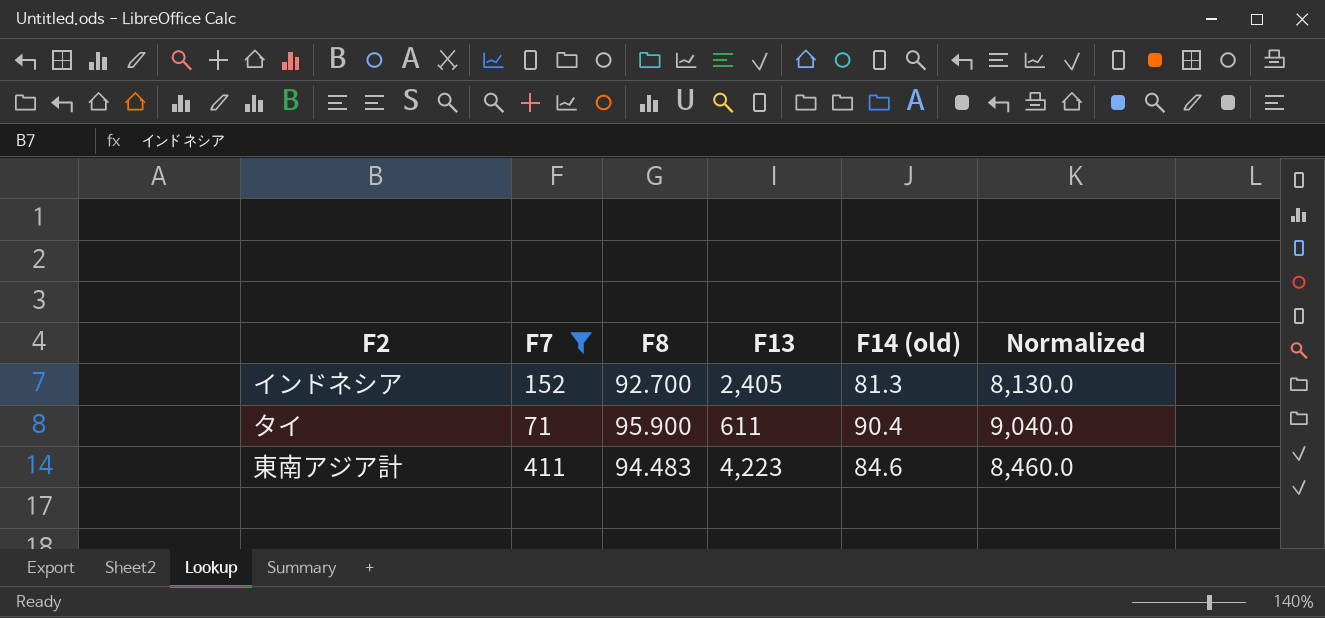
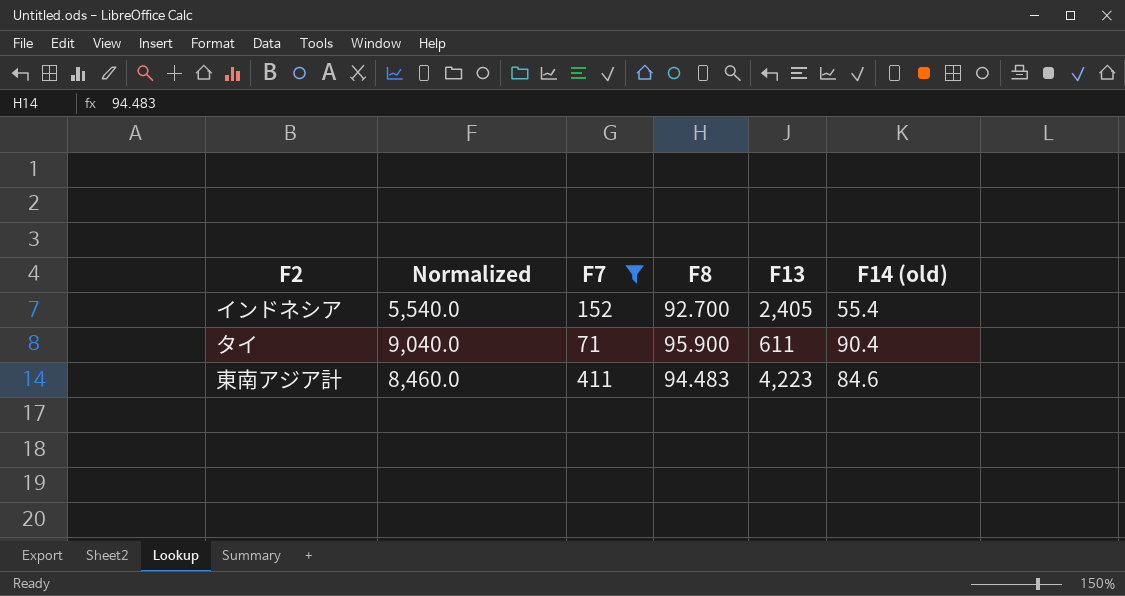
column Normalized | position: 6 -> 2
インドネシア | Normalized: 8,130.0 -> 5,540.0
インドネシア | F14 (old): 81.3 -> 55.4

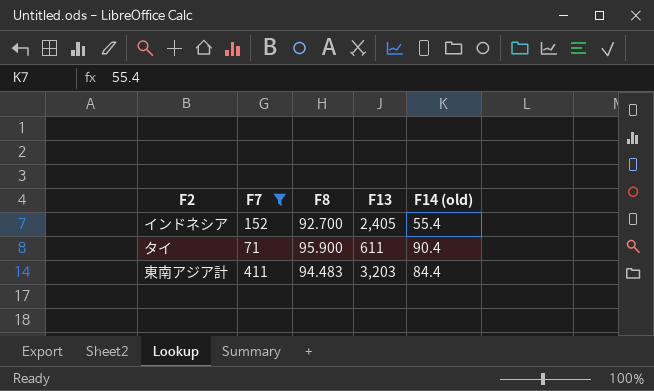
column Normalized | formula: [F14 (old)] * 100 -> none
東南アジア計 | F13: 4,223 -> 3,203
東南アジア計 | F14 (old): 84.6 -> 84.4

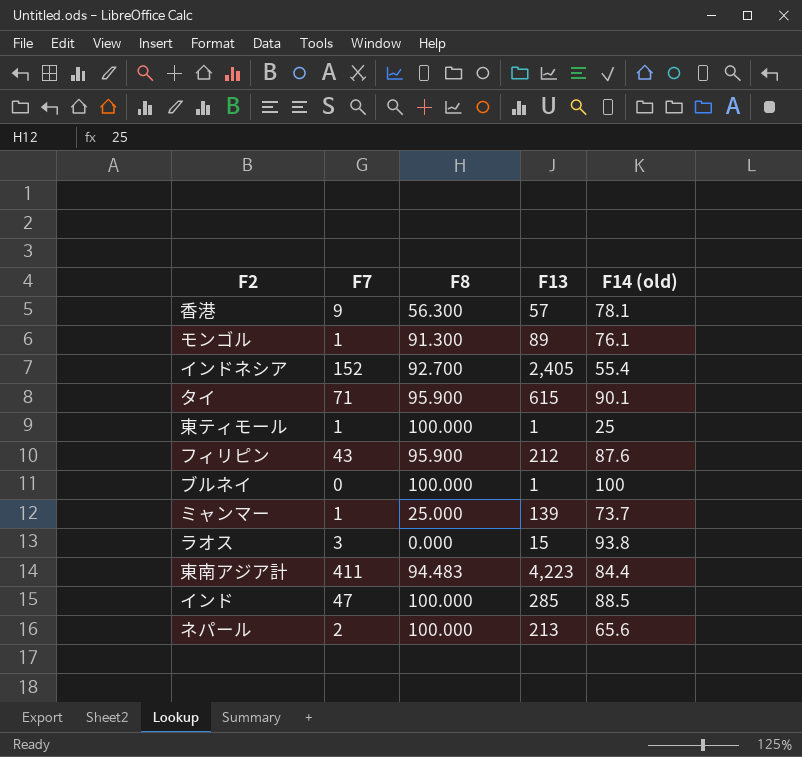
filter: F7 >= 71 -> none
タイ | F13: 611 -> 615
タイ | F14 (old): 90.4 -> 90.1
東南アジア計 | F13: 3,203 -> 4,223

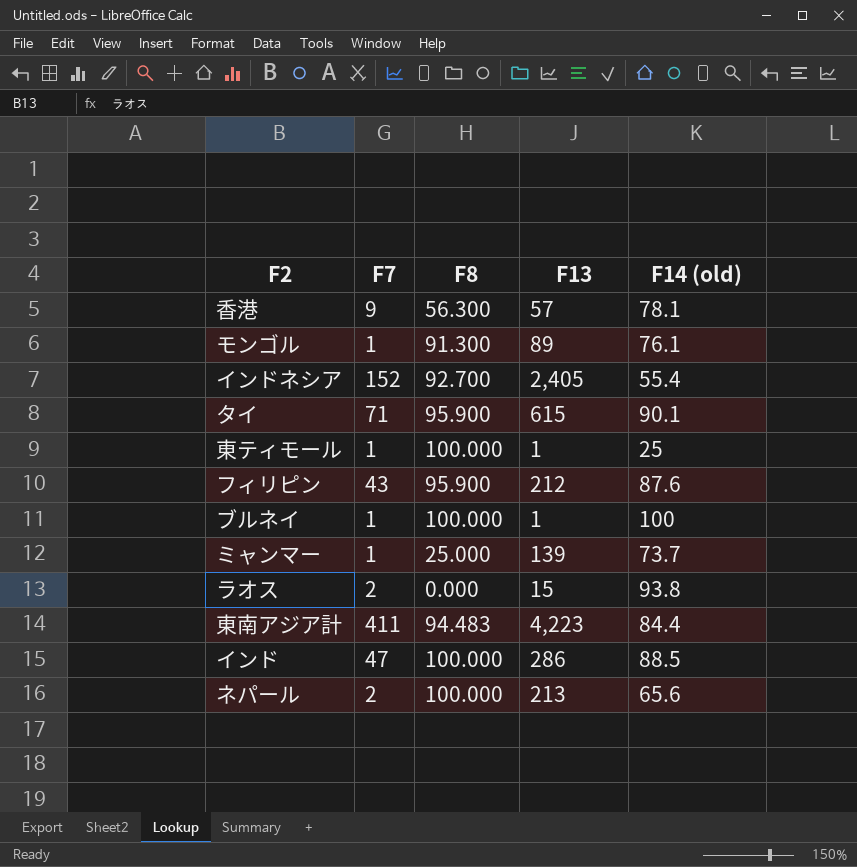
ブルネイ | F7: 0 -> 1
ラオス | F7: 3 -> 2
インド | F13: 285 -> 286

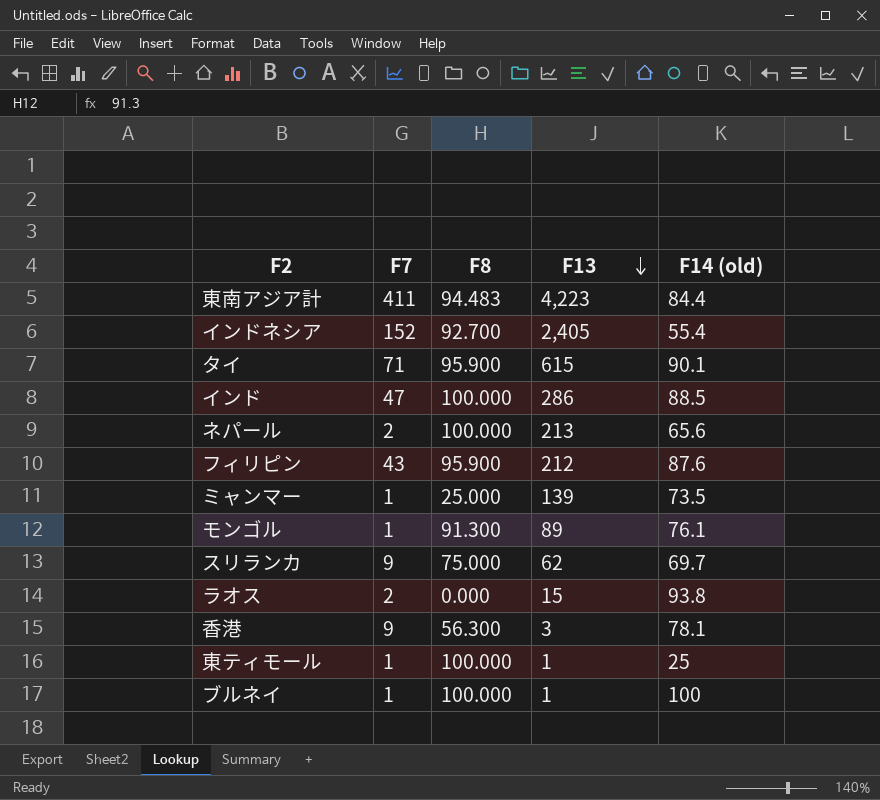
row order: none -> F13 descending
ミャンマー | F14 (old): 73.7 -> 73.5
row スリランカ: none -> 9 | 75.000 | 62 | 69.7
香港 | F13: 57 -> 3

